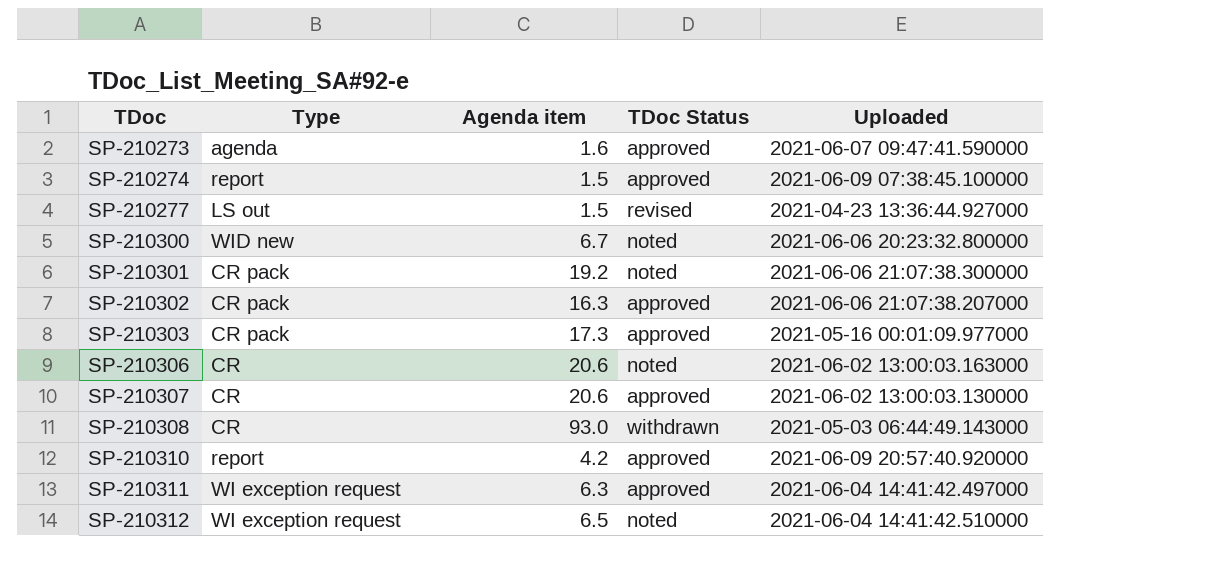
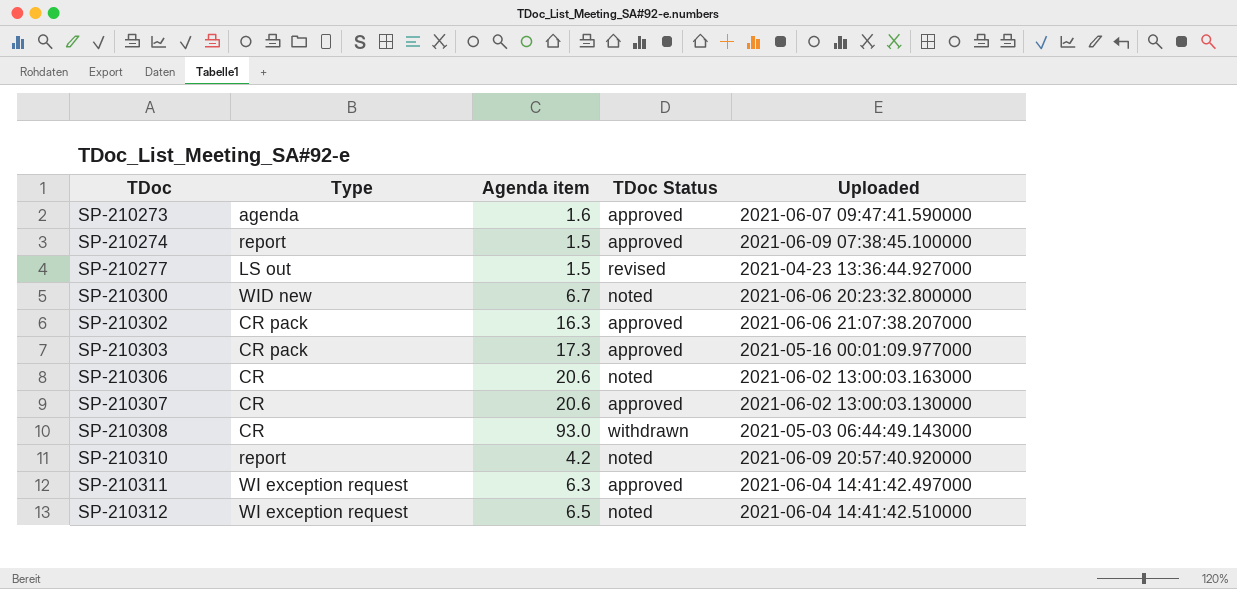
row SP-210301: CR pack | 19.2 | noted | 2021-06-06 21:07:38.300000 -> none
SP-210310 | TDoc Status: approved -> noted

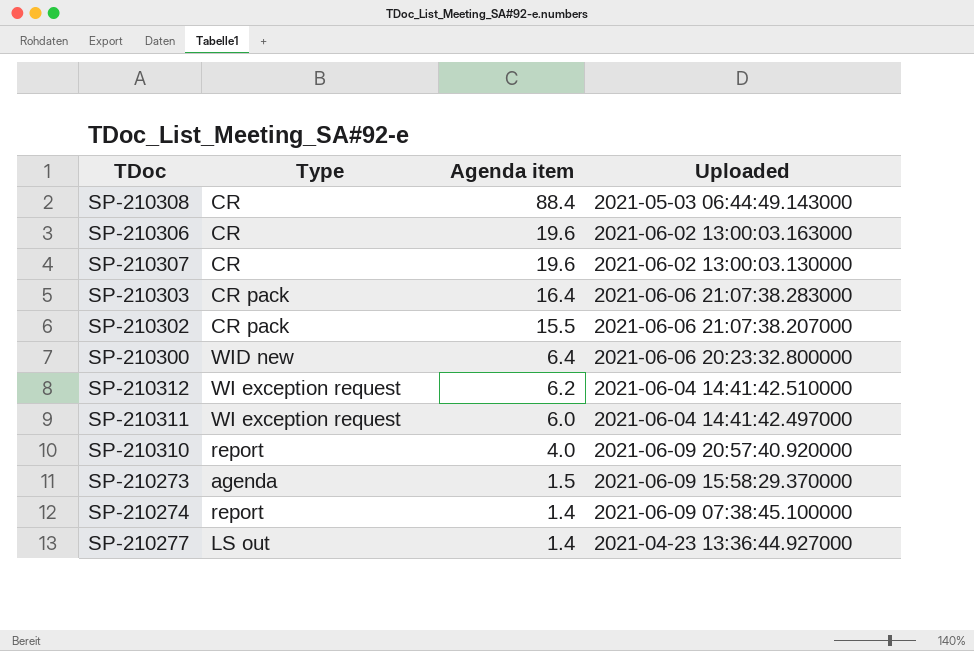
row order: TDoc ascending -> Agenda item descending
column TDoc Status | position: 4 -> none
SP-210308 | Agenda item: 93.0 -> 88.4
SP-210306 | Agenda item: 20.6 -> 19.6
SP-210307 | Agenda item: 20.6 -> 19.6
SP-210303 | Agenda item: 17.3 -> 16.4
SP-210303 | Uploaded: 2021-05-16 00:01:09.977000 -> 2021-06-06 21:07:38.283000
SP-210302 | Agenda item: 16.3 -> 15.5
SP-210300 | Agenda item: 6.7 -> 6.4
SP-210312 | Agenda item: 6.5 -> 6.2
SP-210311 | Agenda item: 6.3 -> 6.0
SP-210310 | Agenda item: 4.2 -> 4.0
SP-210273 | Agenda item: 1.6 -> 1.5
SP-210273 | Uploaded: 2021-06-07 09:47:41.590000 -> 2021-06-09 15:58:29.370000
SP-210274 | Agenda item: 1.5 -> 1.4
SP-210277 | Agenda item: 1.5 -> 1.4

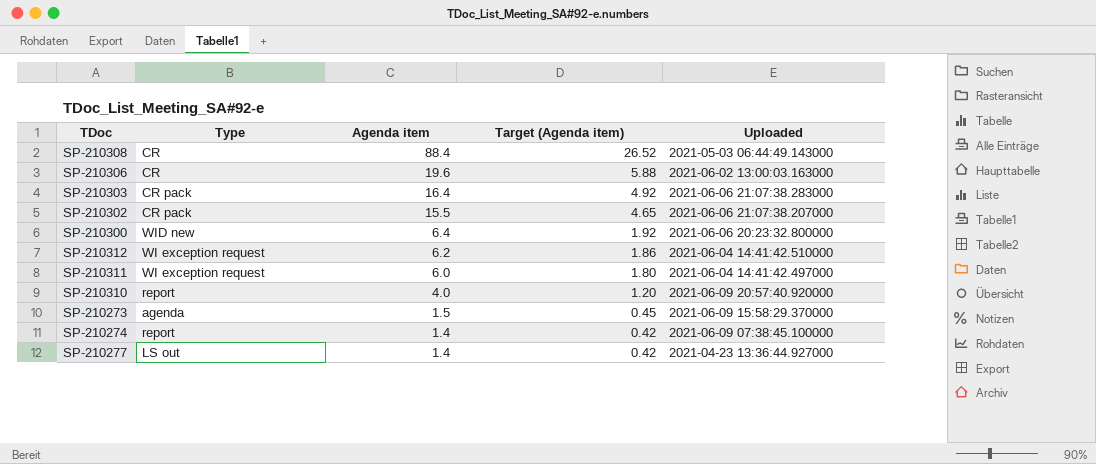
column Target (Agenda item) | formula: none -> [Agenda item] * 0.3
row SP-210307: CR | 19.6 | 2021-06-02 13:00:03.130000 -> none

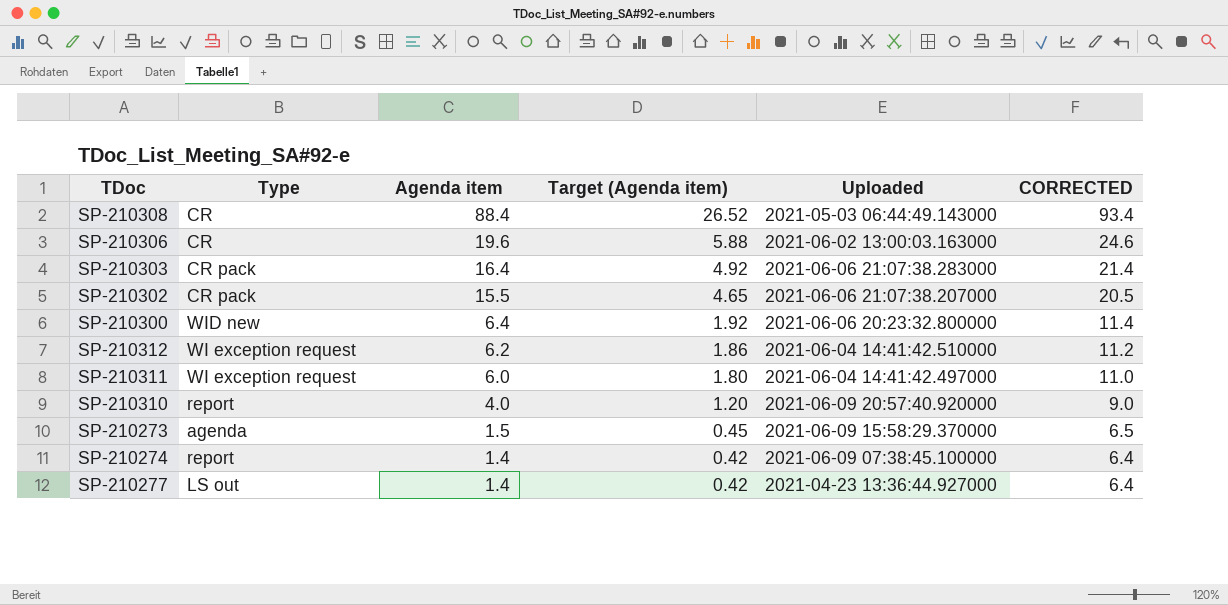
column CORRECTED | formula: none -> [Agenda item] + 5

